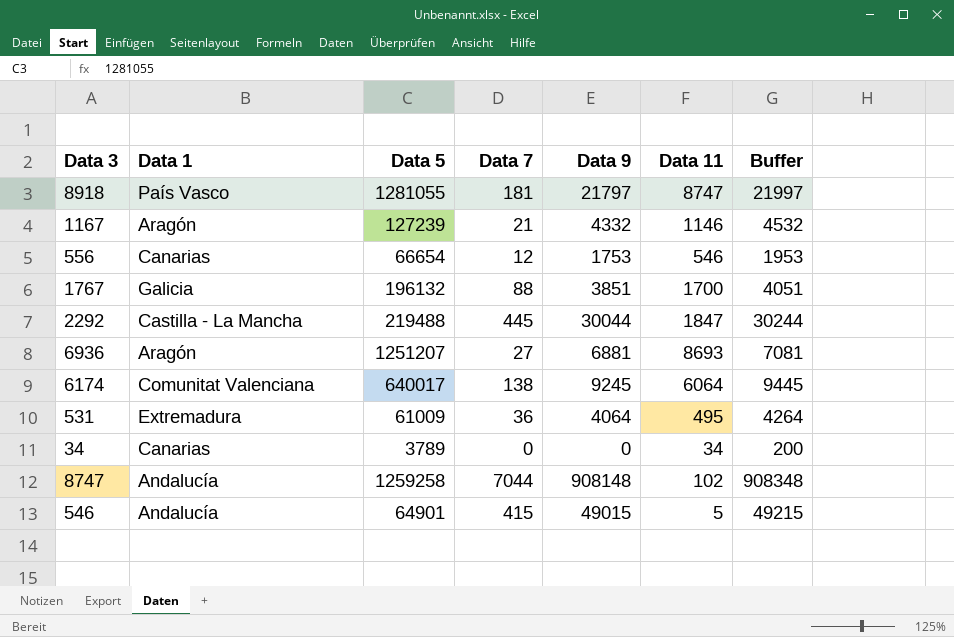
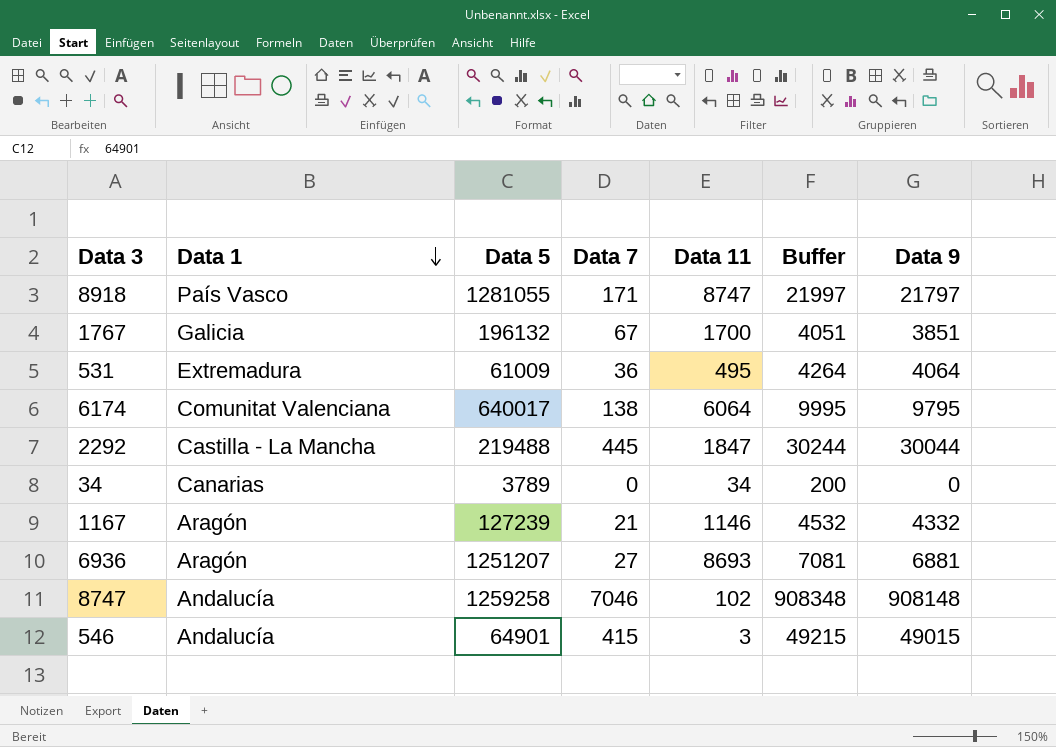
row order: none -> Data 1 descending
column Data 9 | position: 5 -> 7
row 556: Canarias | 66654 | 12 | 1753 | 546 | 1953 -> none
8918 | Data 7: 181 -> 171
1767 | Data 7: 88 -> 67
6174 | Buffer: 9445 -> 9995
6174 | Data 9: 9245 -> 9795
8747 | Data 7: 7044 -> 7046
546 | Data 11: 5 -> 3

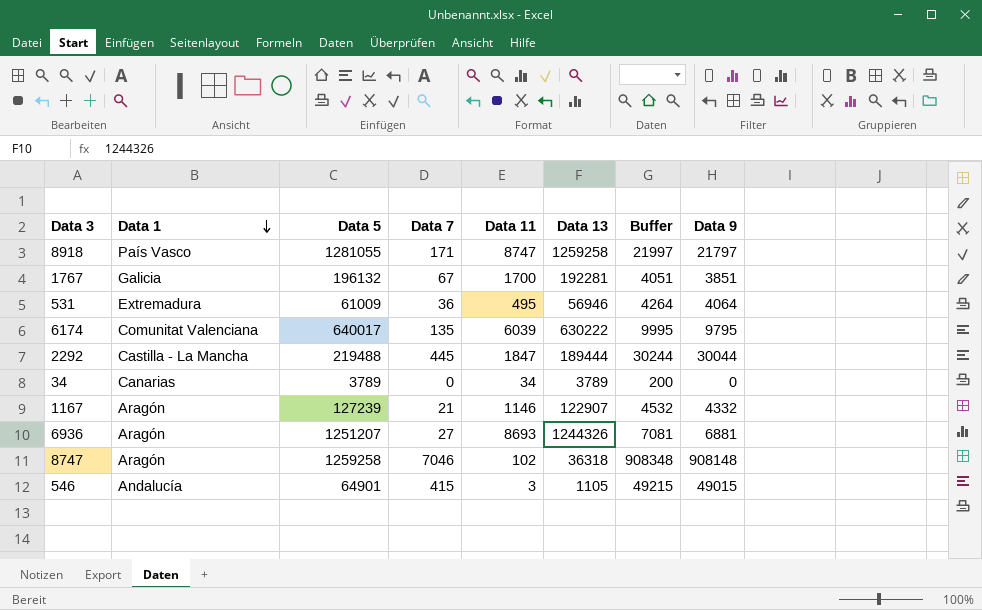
column Data 13 | position: none -> 6
6174 | Data 7: 138 -> 135
6174 | Data 11: 6064 -> 6039
8747 | Data 1: Andalucía -> Aragón

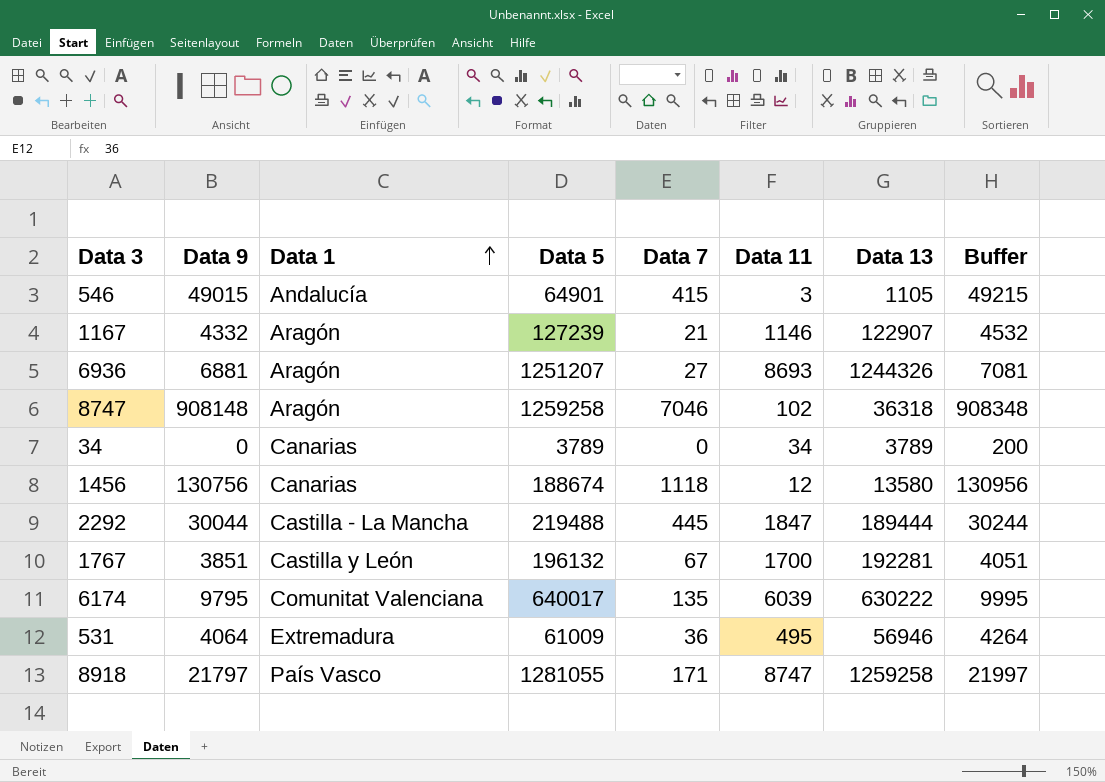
row order: Data 1 descending -> Data 1 ascending
column Data 9 | position: 8 -> 2
row 1456: none -> 130756 | Canarias | 188674 | 1118 | 12 | 13580 | 130956
1767 | Data 1: Galicia -> Castilla y León

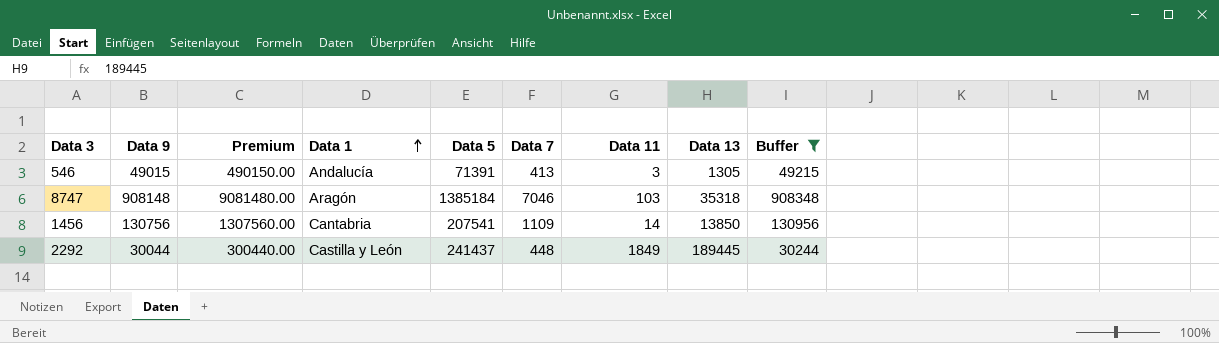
filter: none -> Buffer >= 30244
column Premium | formula: none -> [Data 9] * 10
546 | Data 5: 64901 -> 71391
546 | Data 7: 415 -> 413
546 | Data 13: 1105 -> 1305
8747 | Data 5: 1259258 -> 1385184
8747 | Data 11: 102 -> 103
8747 | Data 13: 36318 -> 35318
1456 | Data 1: Canarias -> Cantabria
1456 | Data 5: 188674 -> 207541
1456 | Data 7: 1118 -> 1109
1456 | Data 11: 12 -> 14
1456 | Data 13: 13580 -> 13850
2292 | Data 1: Castilla - La Mancha -> Castilla y León
2292 | Data 5: 219488 -> 241437
2292 | Data 7: 445 -> 448
2292 | Data 11: 1847 -> 1849
2292 | Data 13: 189444 -> 189445

